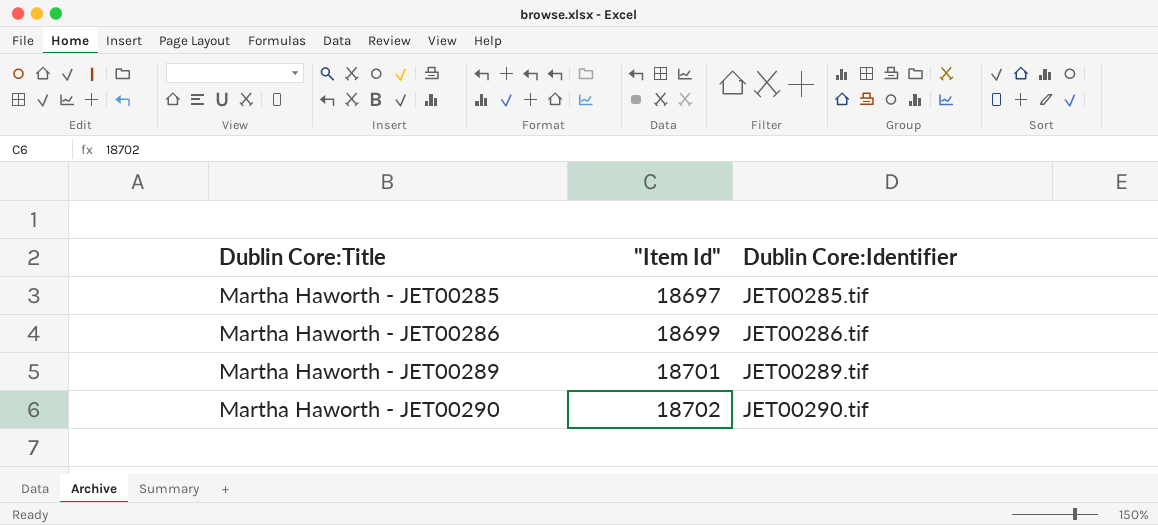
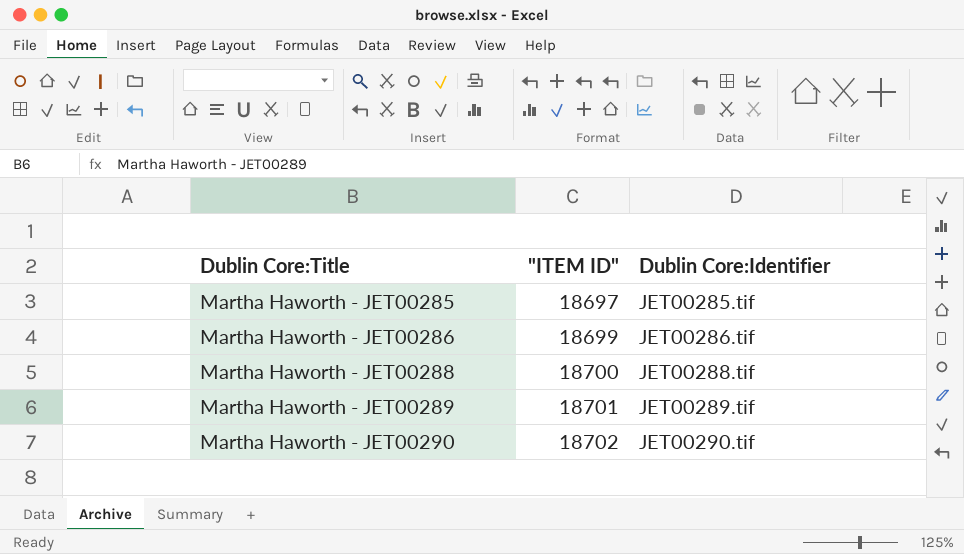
column name: "Item Id" -> "ITEM ID"
row Martha Haworth - JET00288: none -> 18700 | JET00288.tif

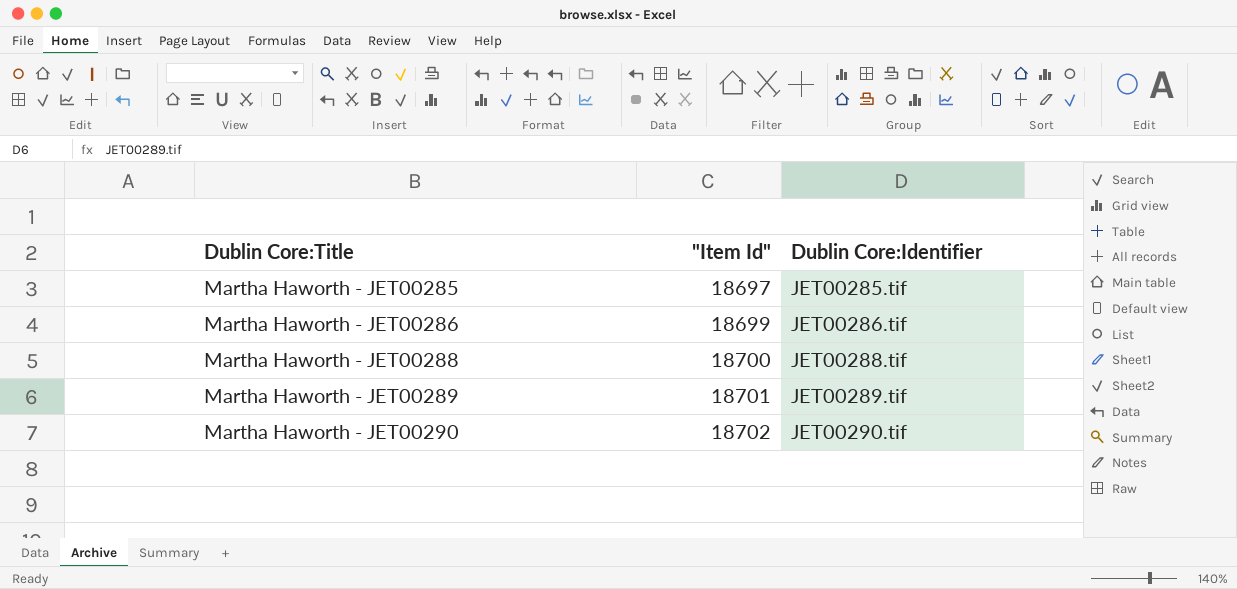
column name: "ITEM ID" -> "Item Id"

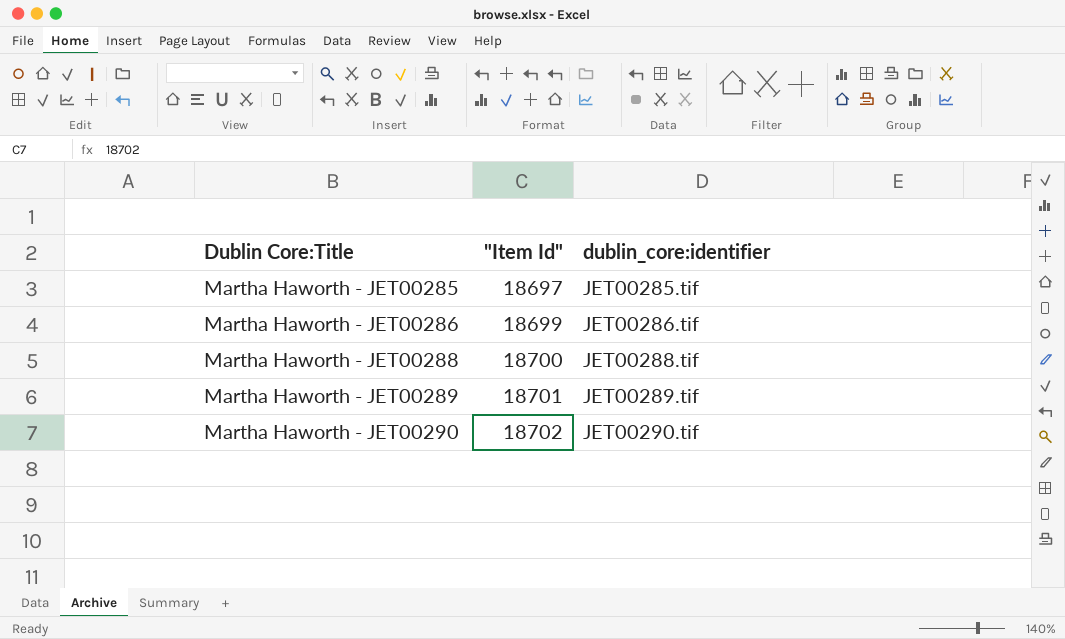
column name: Dublin Core:Identifier -> dublin_core:identifier

